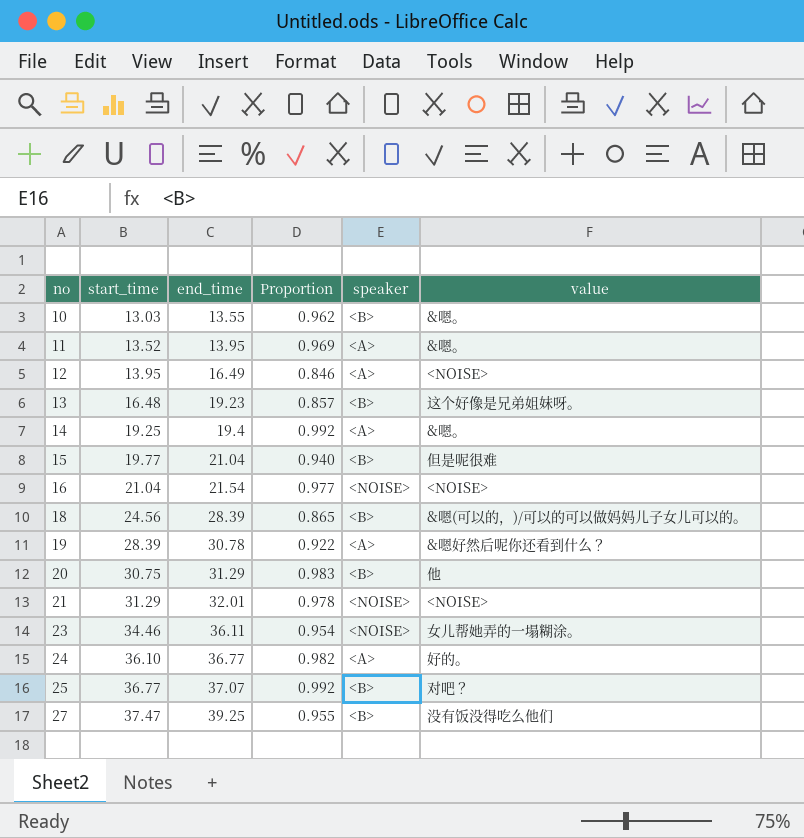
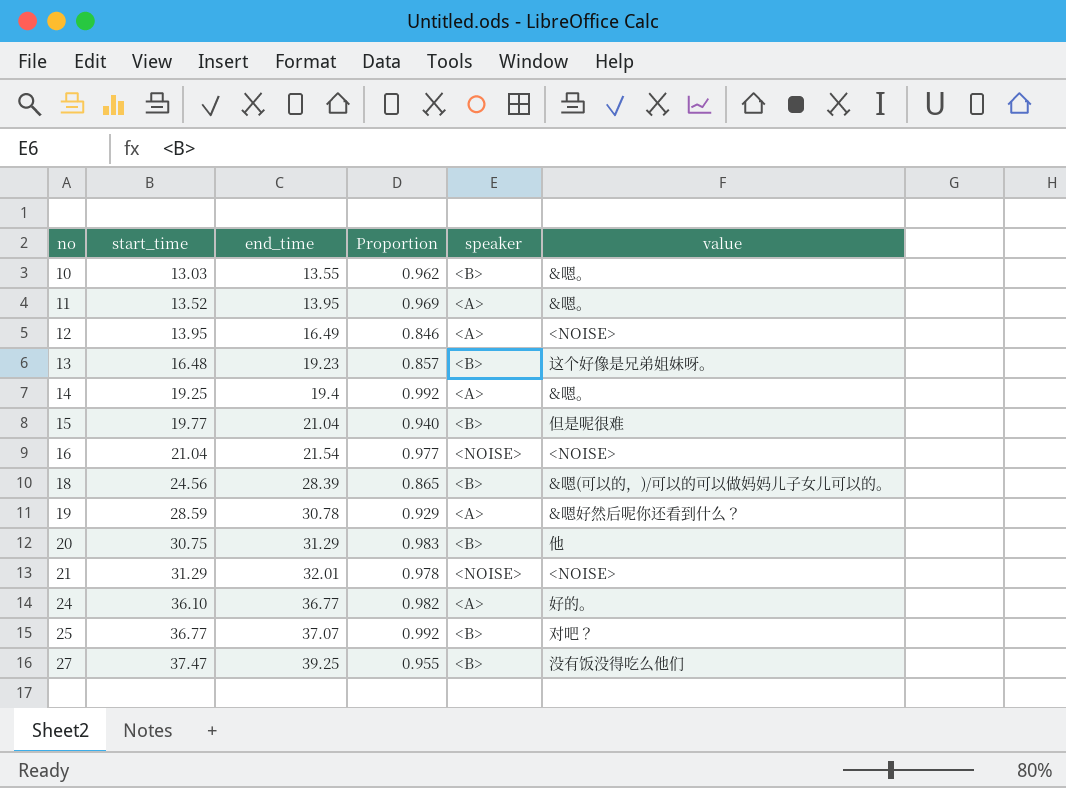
row 23: 34.46 | 36.11 | 0.954 | <NOISE> | 女儿帮她弄的一塌糊涂。 -> none
19 | start_time: 28.39 -> 28.59
19 | Proportion: 0.922 -> 0.929

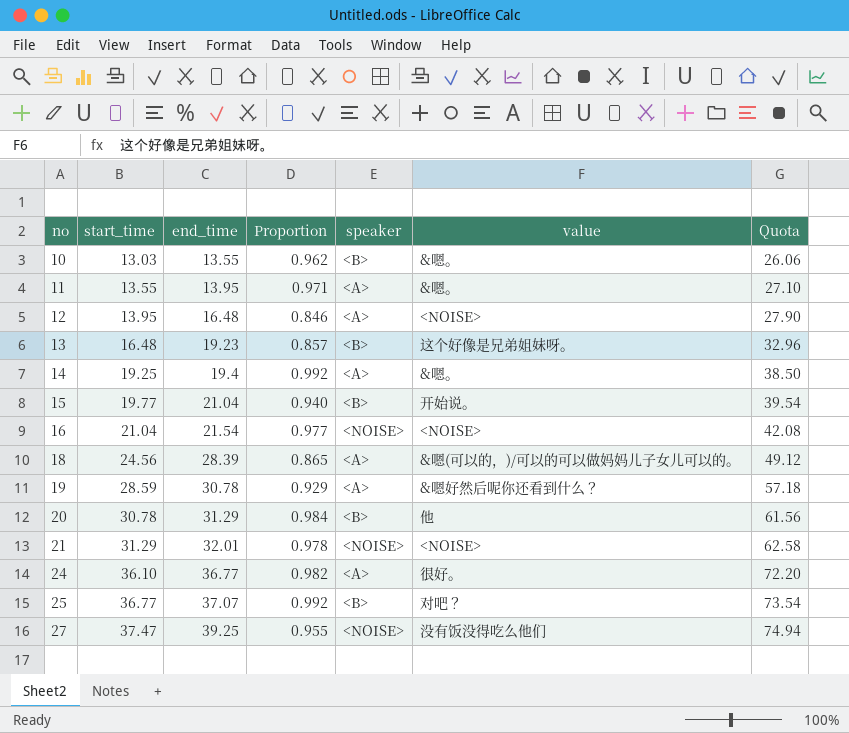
column Quota | formula: none -> [start_time] * 2
11 | start_time: 13.52 -> 13.55
11 | Proportion: 0.969 -> 0.971
12 | end_time: 16.49 -> 16.48
15 | value: 但是呢很难 -> 开始说。
18 | speaker: <B> -> <A>
20 | start_time: 30.75 -> 30.78
20 | Proportion: 0.983 -> 0.984
24 | value: 好的。 -> 很好。
27 | speaker: <B> -> <NOISE>

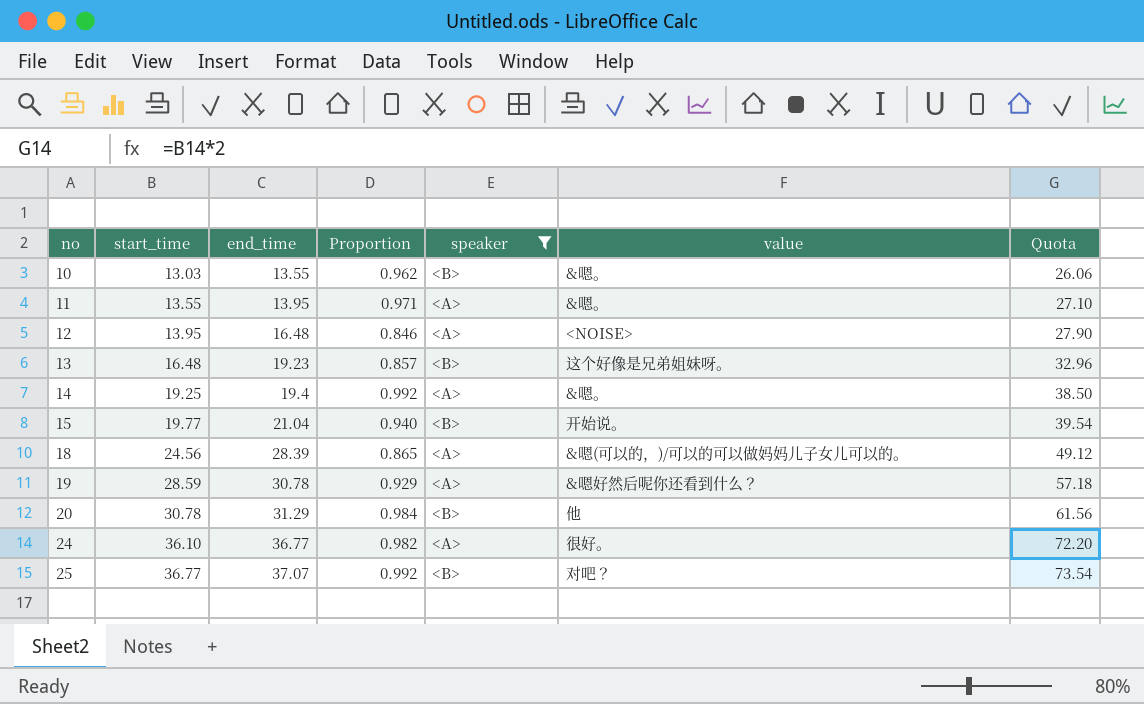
filter: none -> speaker != <NOISE>

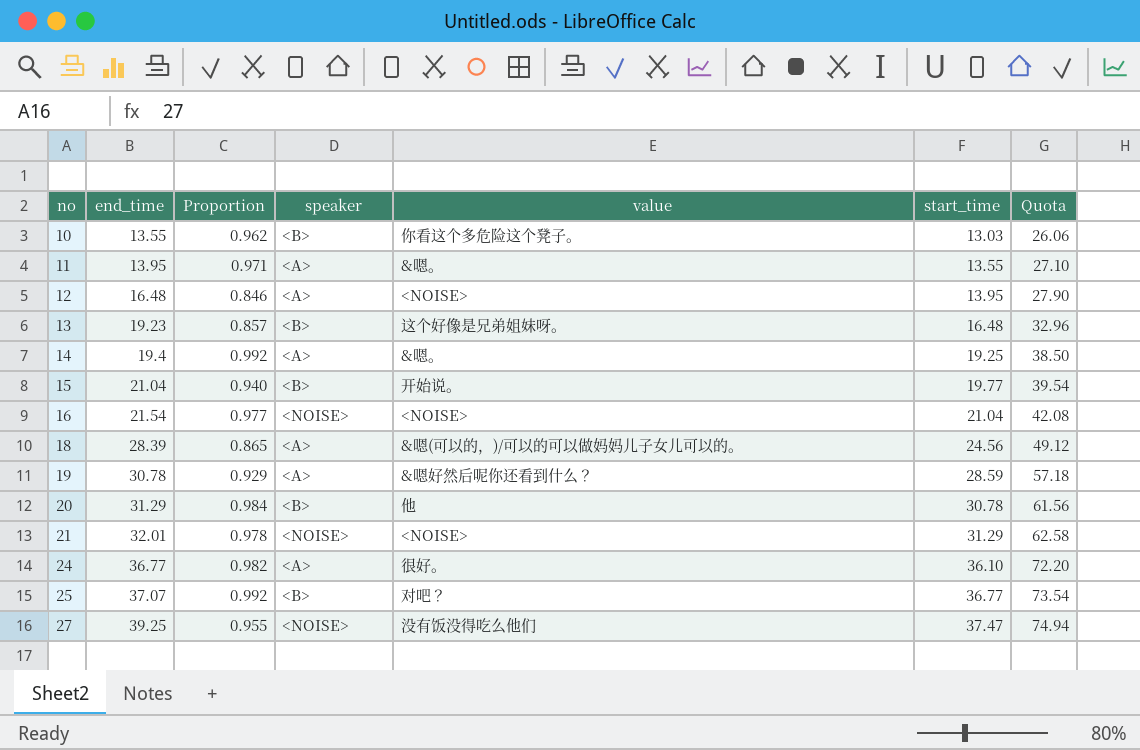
filter: speaker != <NOISE> -> none
column start_time | position: 2 -> 6
10 | value: &嗯。 -> 你看这个多危险这个凳子。

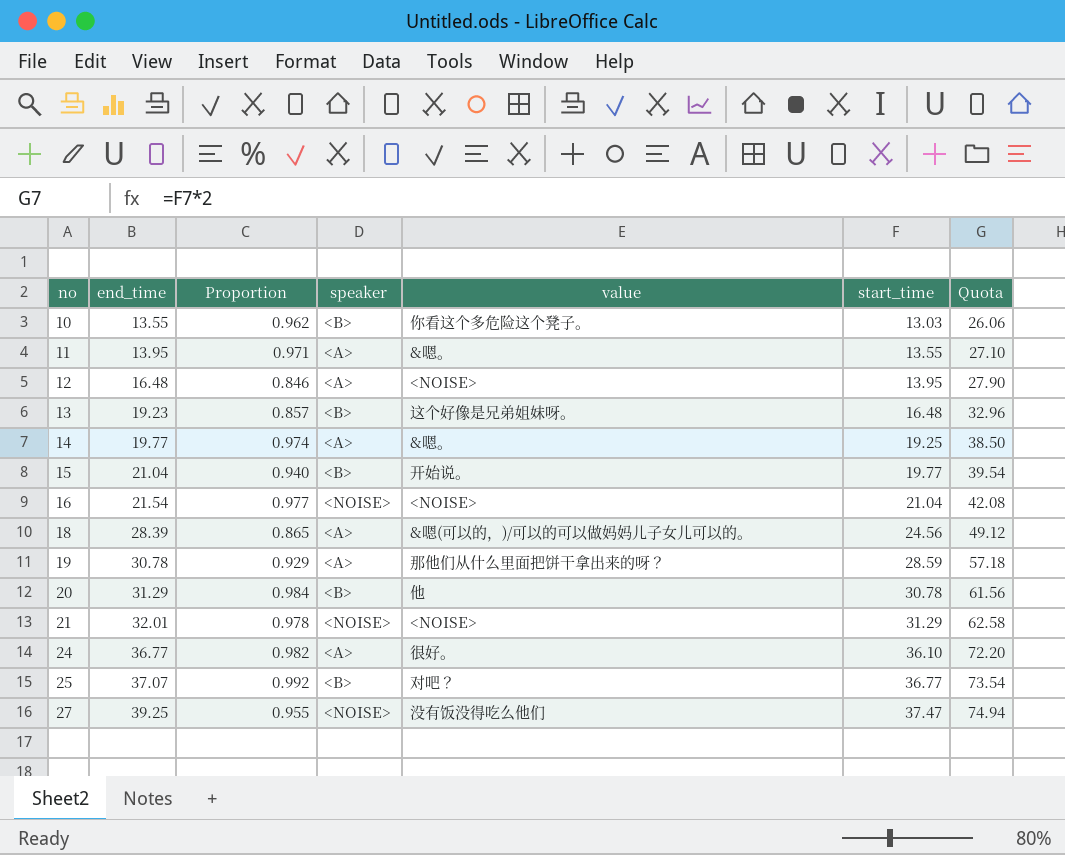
14 | end_time: 19.4 -> 19.77
14 | Proportion: 0.992 -> 0.974
19 | value: &嗯好然后呢你还看到什么？ -> 那他们从什么里面把饼干拿出来的呀？

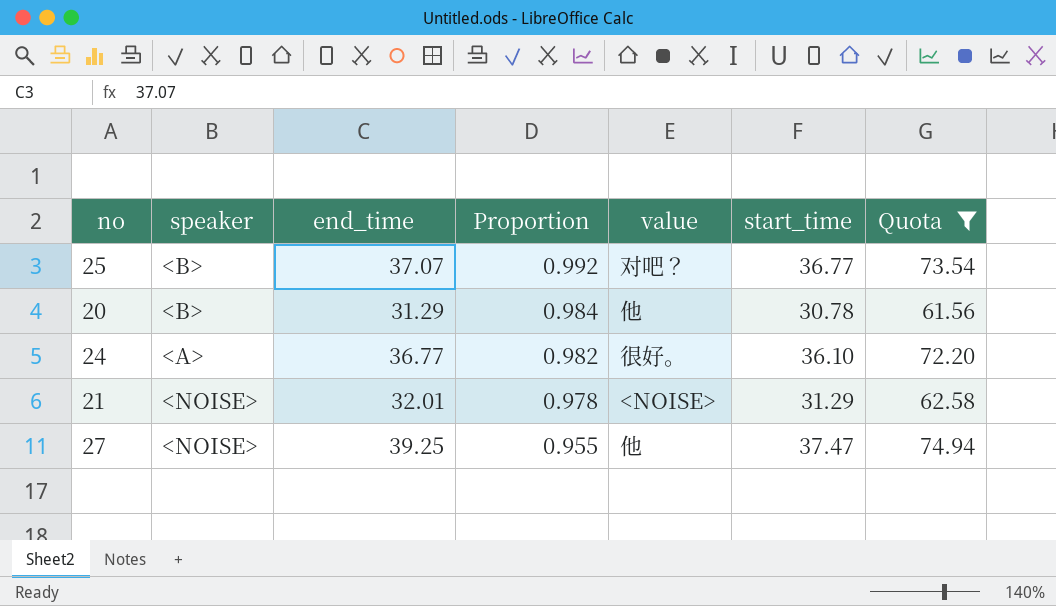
filter: none -> Quota >= 61.56
row order: no ascending -> Proportion descending
column speaker | position: 4 -> 2
27 | value: 没有饭没得吃么他们 -> 他

